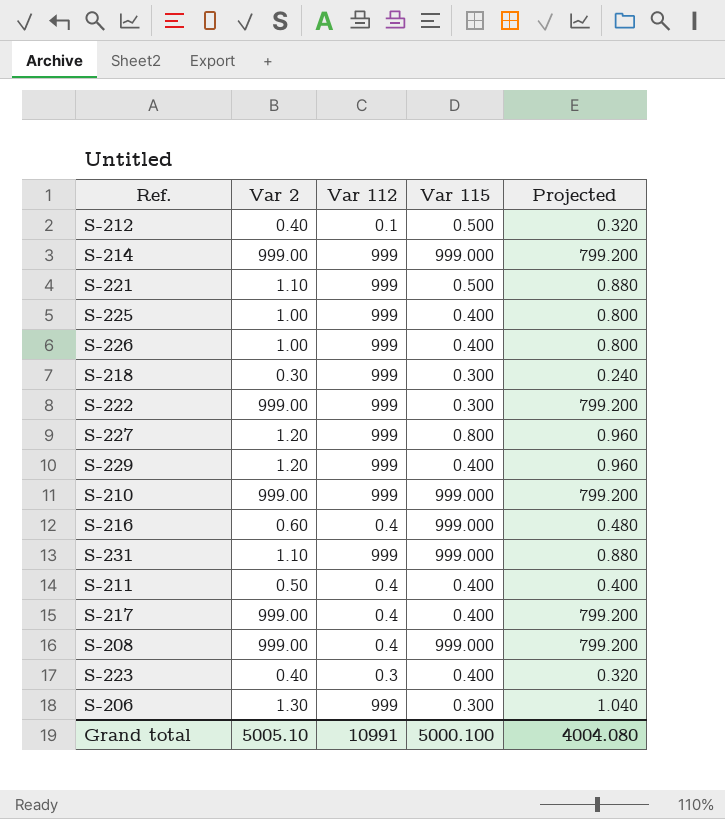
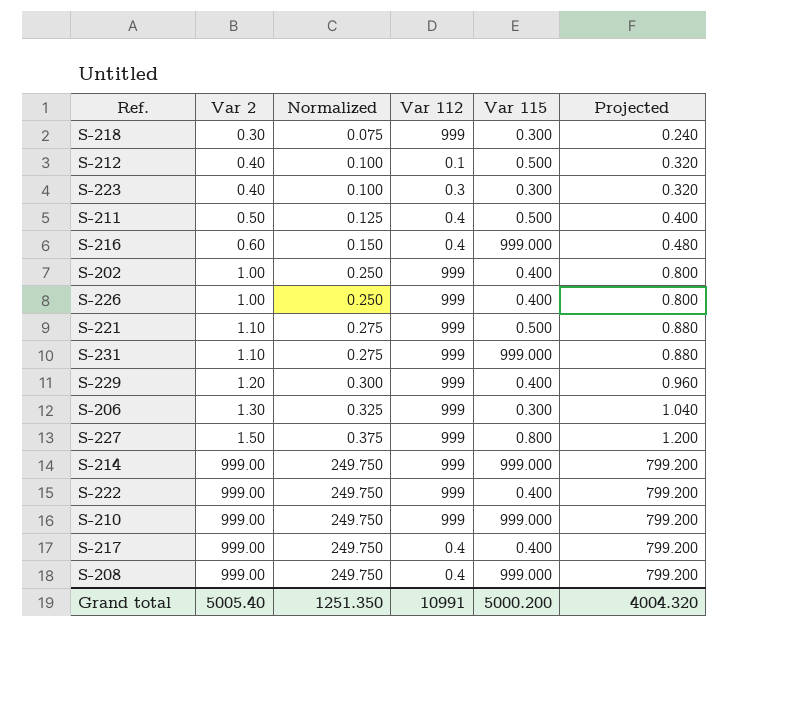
row order: none -> Var 2 ascending
column Normalized | formula: none -> [Var 2] * 0.25
row S-225: 1.00 | 999 | 0.400 | 0.800 -> none
S-223 | Var 115: 0.400 -> 0.300
S-211 | Var 115: 0.400 -> 0.500
row S-202: none -> 1.00 | 0.250 | 999 | 0.400 | 0.800
S-227 | Var 2: 1.20 -> 1.50
S-227 | Projected: 0.960 -> 1.200
S-222 | Var 115: 0.300 -> 0.400
Grand total | Var 2: 5005.10 -> 5005.40
Grand total | Var 115: 5000.100 -> 5000.200
Grand total | Projected: 4004.080 -> 4004.320

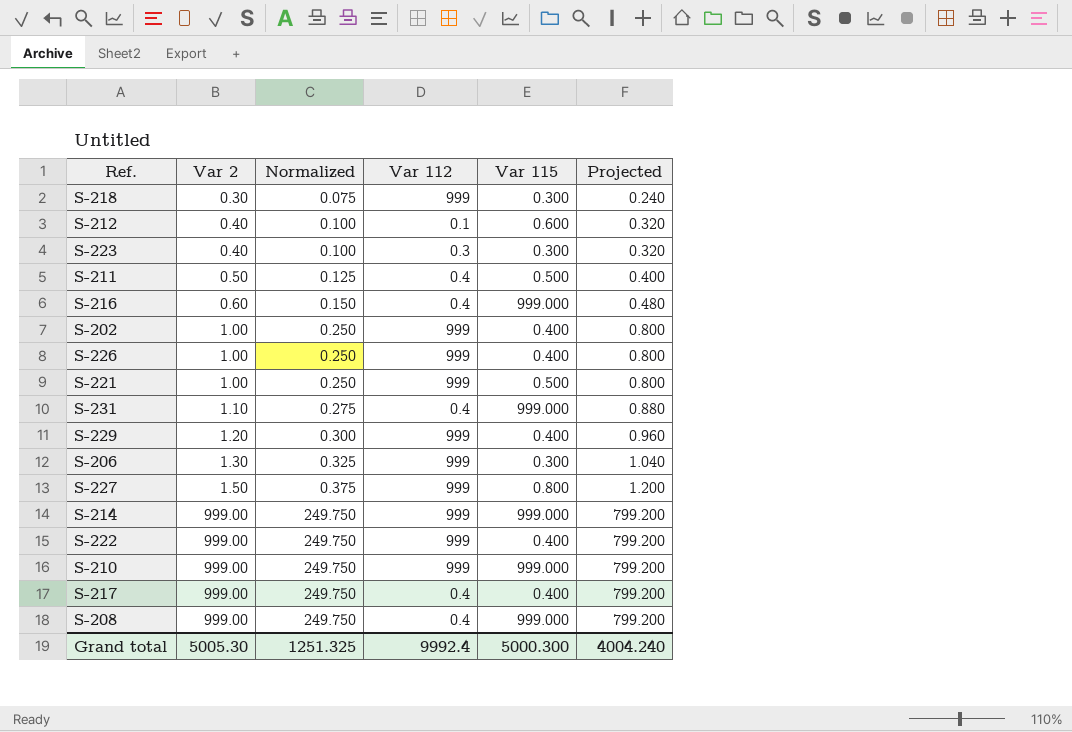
S-212 | Var 115: 0.500 -> 0.600
S-221 | Var 2: 1.10 -> 1.00
S-221 | Normalized: 0.275 -> 0.250
S-221 | Projected: 0.880 -> 0.800
S-231 | Var 112: 999 -> 0.4
Grand total | Var 2: 5005.40 -> 5005.30
Grand total | Normalized: 1251.350 -> 1251.325
Grand total | Var 112: 10991 -> 9992.4
Grand total | Var 115: 5000.200 -> 5000.300
Grand total | Projected: 4004.320 -> 4004.240

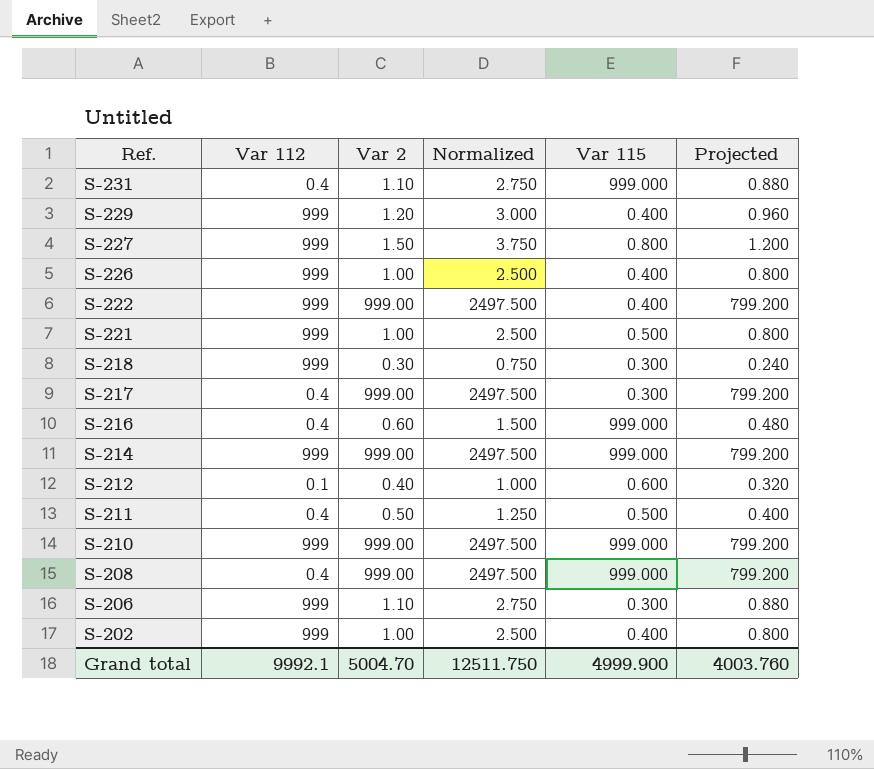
row order: Var 2 ascending -> Ref. descending
column Var 112 | position: 4 -> 2
column Normalized | formula: [Var 2] * 0.25 -> [Var 2] * 2.5
row S-223: 0.40 | 0.100 | 0.3 | 0.300 | 0.320 -> none
S-217 | Var 115: 0.400 -> 0.300
S-206 | Var 2: 1.30 -> 1.10
S-206 | Projected: 1.040 -> 0.880
Grand total | Var 112: 9992.4 -> 9992.1
Grand total | Var 2: 5005.30 -> 5004.70
Grand total | Normalized: 1251.325 -> 12511.750
Grand total | Var 115: 5000.300 -> 4999.900
Grand total | Projected: 4004.240 -> 4003.760

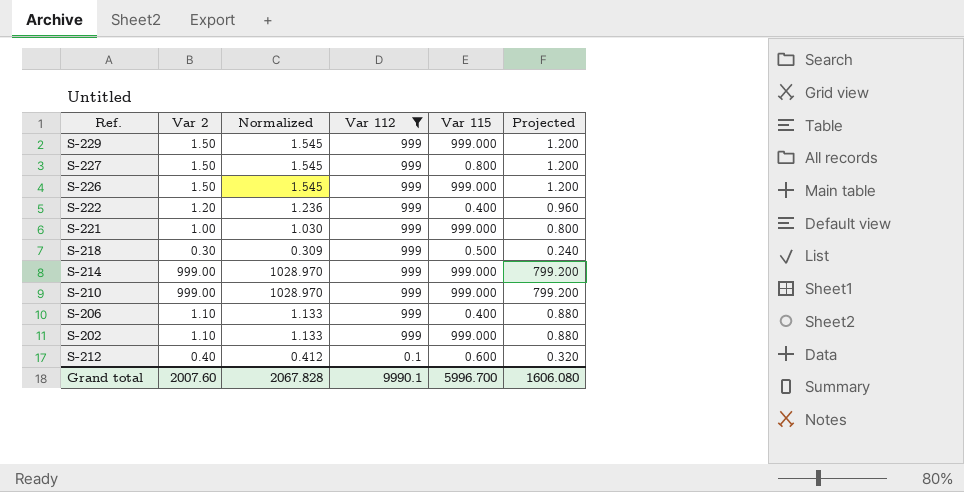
filter: none -> Var 112 != 0.4
row order: Ref. descending -> Var 112 descending
column Normalized | formula: [Var 2] * 2.5 -> [Var 2] * 1.03
column Var 112 | position: 2 -> 4
S-229 | Var 2: 1.20 -> 1.50
S-229 | Var 115: 0.400 -> 999.000
S-229 | Projected: 0.960 -> 1.200
S-226 | Var 2: 1.00 -> 1.50
S-226 | Var 115: 0.400 -> 999.000
S-226 | Projected: 0.800 -> 1.200
S-222 | Var 2: 999.00 -> 1.20
S-222 | Projected: 799.200 -> 0.960
S-221 | Var 115: 0.500 -> 999.000
S-218 | Var 115: 0.300 -> 0.500
S-206 | Var 115: 0.300 -> 0.400
S-202 | Var 2: 1.00 -> 1.10
S-202 | Var 115: 0.400 -> 999.000
S-202 | Projected: 0.800 -> 0.880
Grand total | Var 2: 5004.70 -> 2007.60
Grand total | Normalized: 12511.750 -> 2067.828
Grand total | Var 112: 9992.1 -> 9990.1
Grand total | Var 115: 4999.900 -> 5996.700
Grand total | Projected: 4003.760 -> 1606.080

